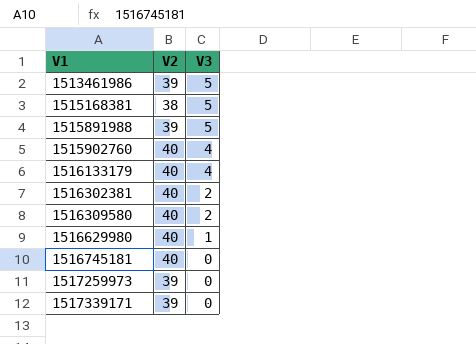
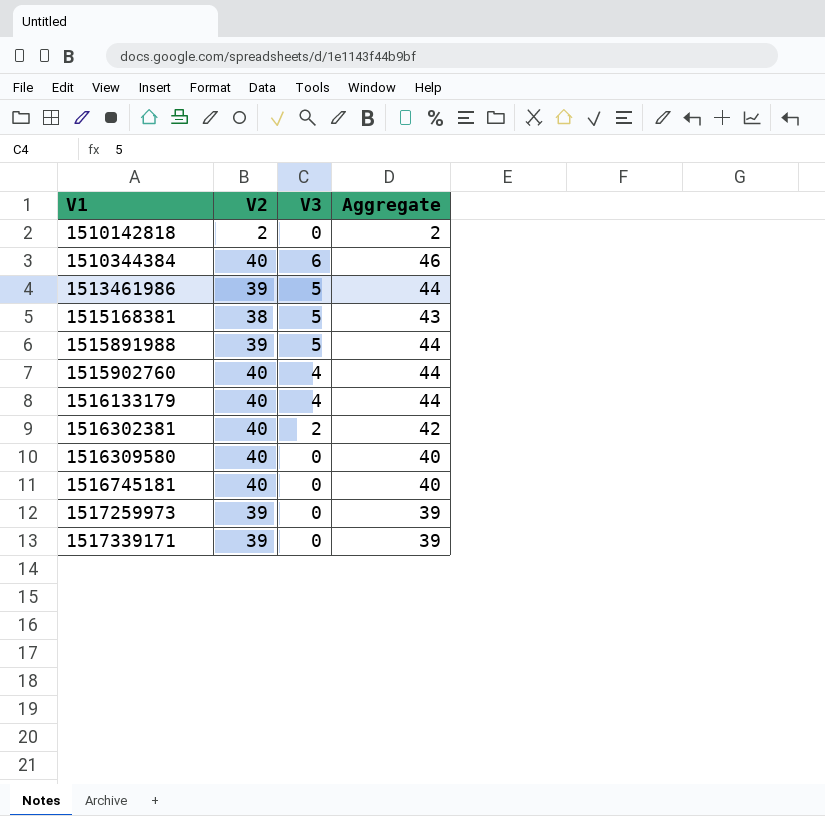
column Aggregate | formula: none -> [V2] + [V3]
row 1516629980: 40 | 1 -> none
row 1510142818: none -> 2 | 0 | 2
row 1510344384: none -> 40 | 6 | 46
1516309580 | V3: 2 -> 0

